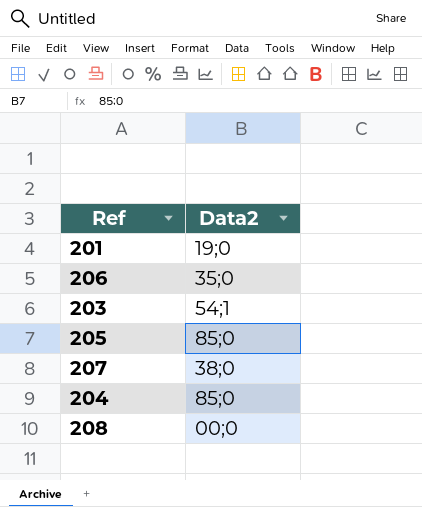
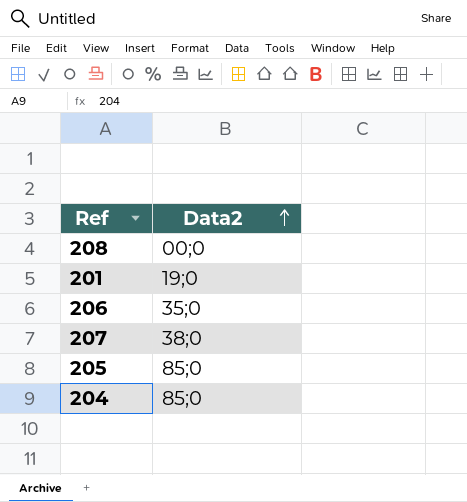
row order: none -> Data2 ascending
row 203: 54;1 -> none

